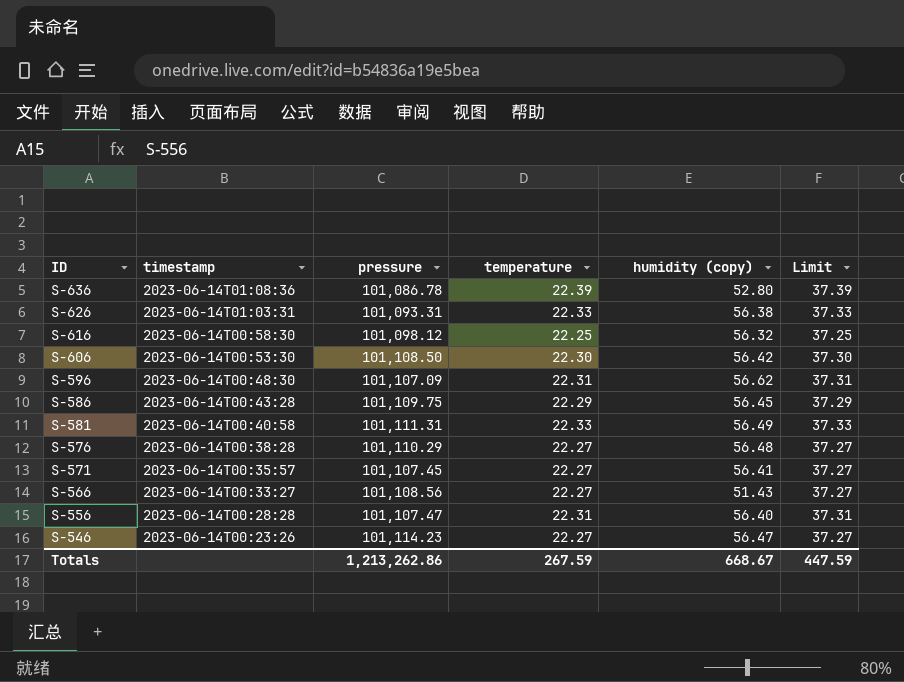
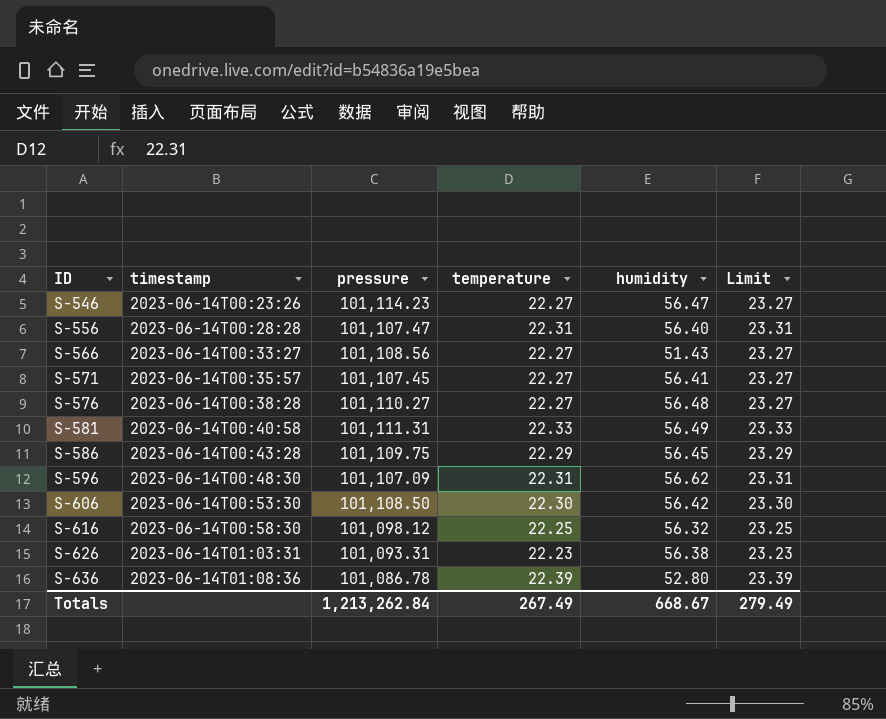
row order: ID descending -> ID ascending
column name: humidity (copy) -> humidity
column Limit | formula: [temperature] + 15 -> [temperature] + 1
S-576 | pressure: 101,110.29 -> 101,110.27
S-626 | temperature: 22.33 -> 22.23
Totals | pressure: 1,213,262.86 -> 1,213,262.84
Totals | temperature: 267.59 -> 267.49
Totals | Limit: 447.59 -> 279.49

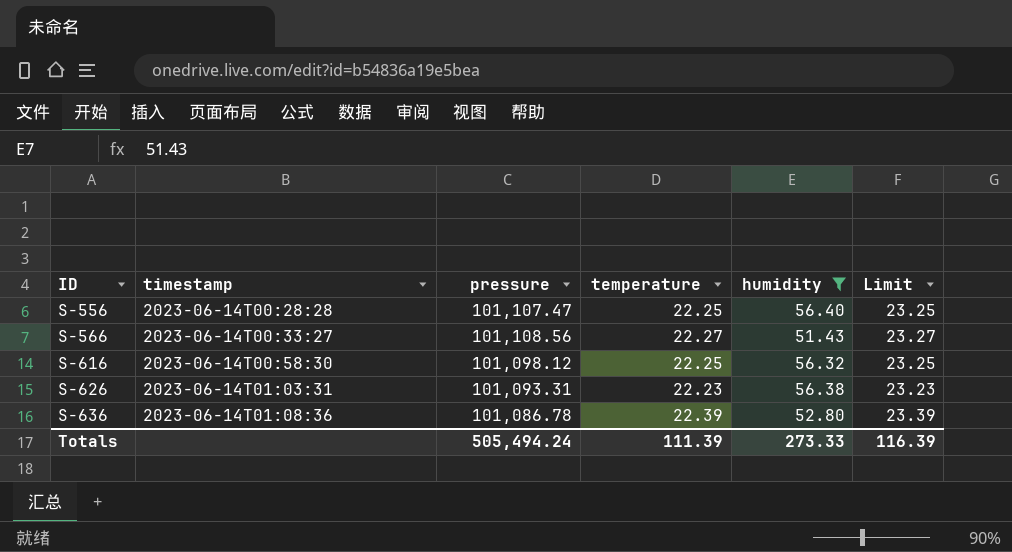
filter: none -> humidity <= 56.40
S-556 | temperature: 22.31 -> 22.25
S-556 | Limit: 23.31 -> 23.25
Totals | pressure: 1,213,262.84 -> 505,494.24
Totals | temperature: 267.49 -> 111.39
Totals | humidity: 668.67 -> 273.33
Totals | Limit: 279.49 -> 116.39

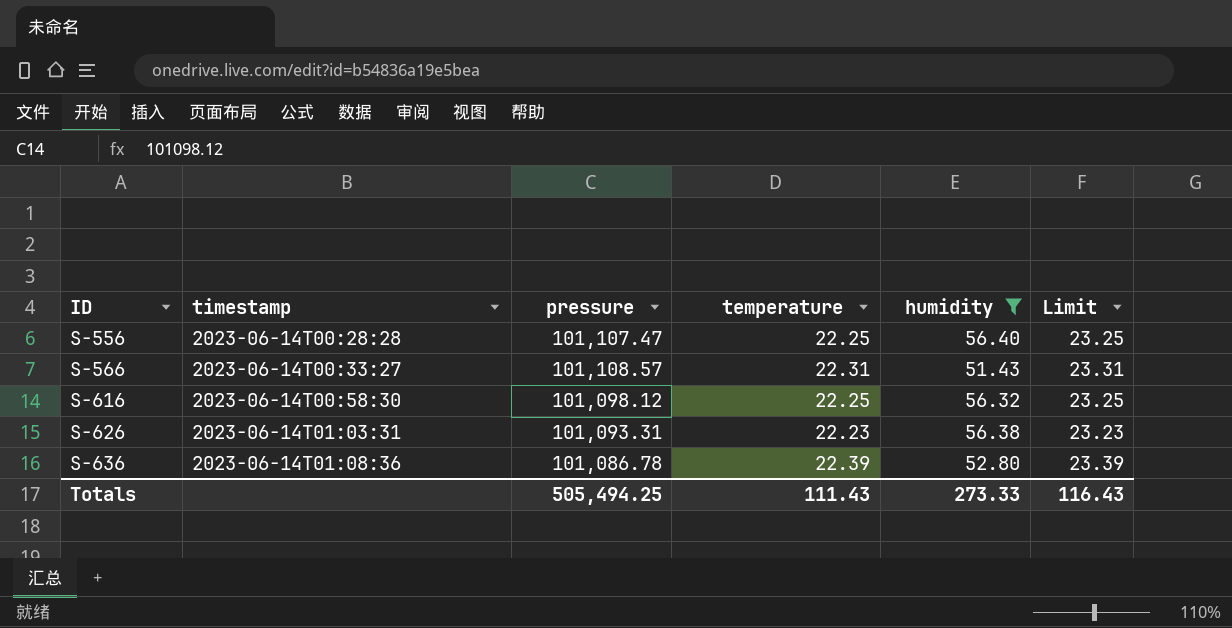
S-566 | pressure: 101,108.56 -> 101,108.57
S-566 | temperature: 22.27 -> 22.31
S-566 | Limit: 23.27 -> 23.31
Totals | pressure: 505,494.24 -> 505,494.25
Totals | temperature: 111.39 -> 111.43
Totals | Limit: 116.39 -> 116.43

